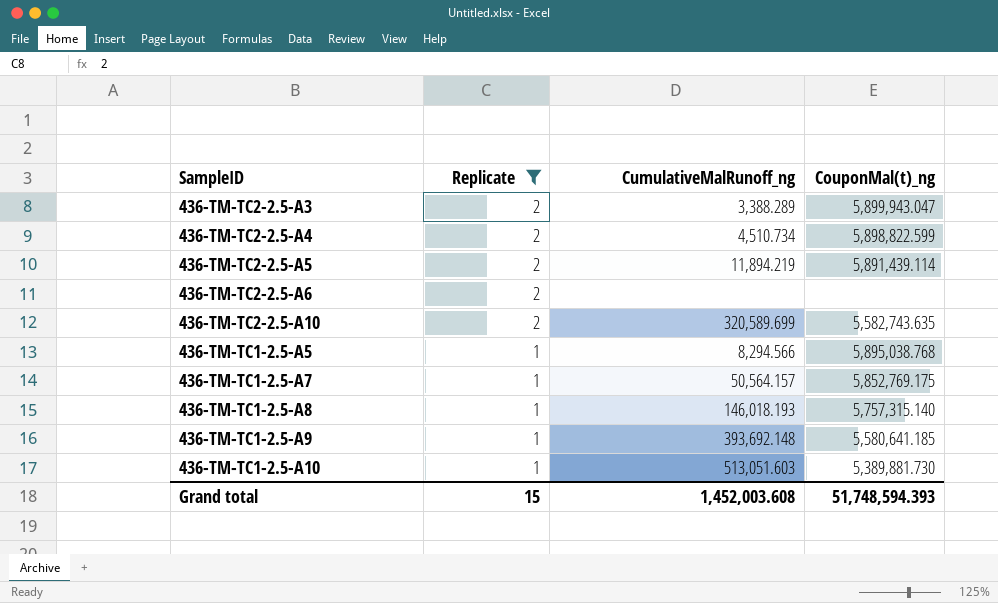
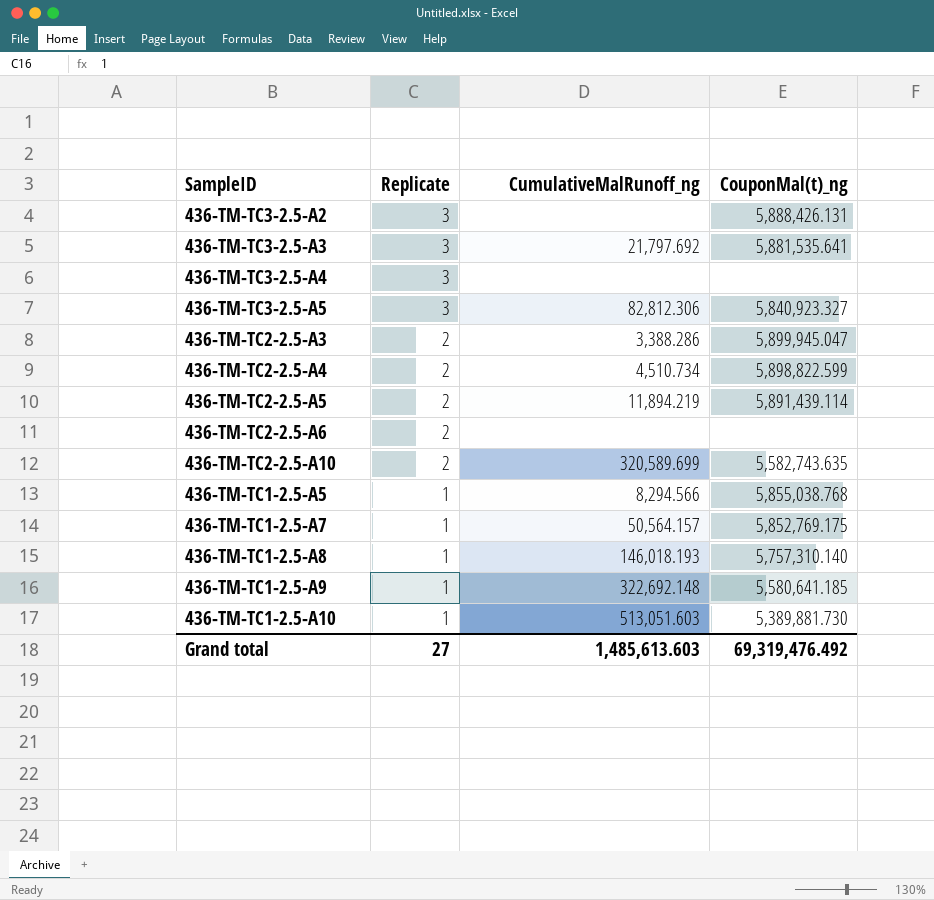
filter: Replicate != 3 -> none
436-TM-TC2-2.5-A3 | CumulativeMalRunoff_ng: 3,388.289 -> 3,388.286
436-TM-TC2-2.5-A3 | CouponMal(t)_ng: 5,899,943.047 -> 5,899,945.047
436-TM-TC1-2.5-A5 | CouponMal(t)_ng: 5,895,038.768 -> 5,855,038.768
436-TM-TC1-2.5-A8 | CouponMal(t)_ng: 5,757,315.140 -> 5,757,310.140
436-TM-TC1-2.5-A9 | CumulativeMalRunoff_ng: 393,692.148 -> 322,692.148
Grand total | Replicate: 15 -> 27
Grand total | CumulativeMalRunoff_ng: 1,452,003.608 -> 1,485,613.603
Grand total | CouponMal(t)_ng: 51,748,594.393 -> 69,319,476.492

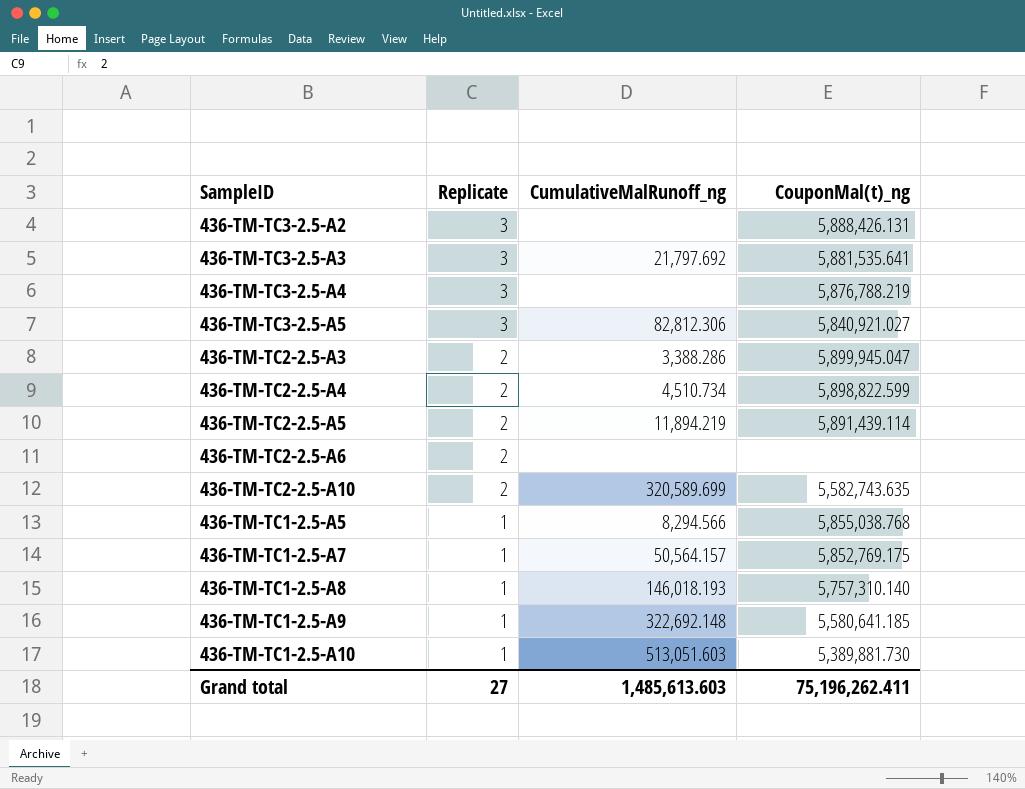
436-TM-TC3-2.5-A4 | CouponMal(t)_ng: none -> 5,876,788.219
436-TM-TC3-2.5-A5 | CouponMal(t)_ng: 5,840,923.327 -> 5,840,921.027
Grand total | CouponMal(t)_ng: 69,319,476.492 -> 75,196,262.411

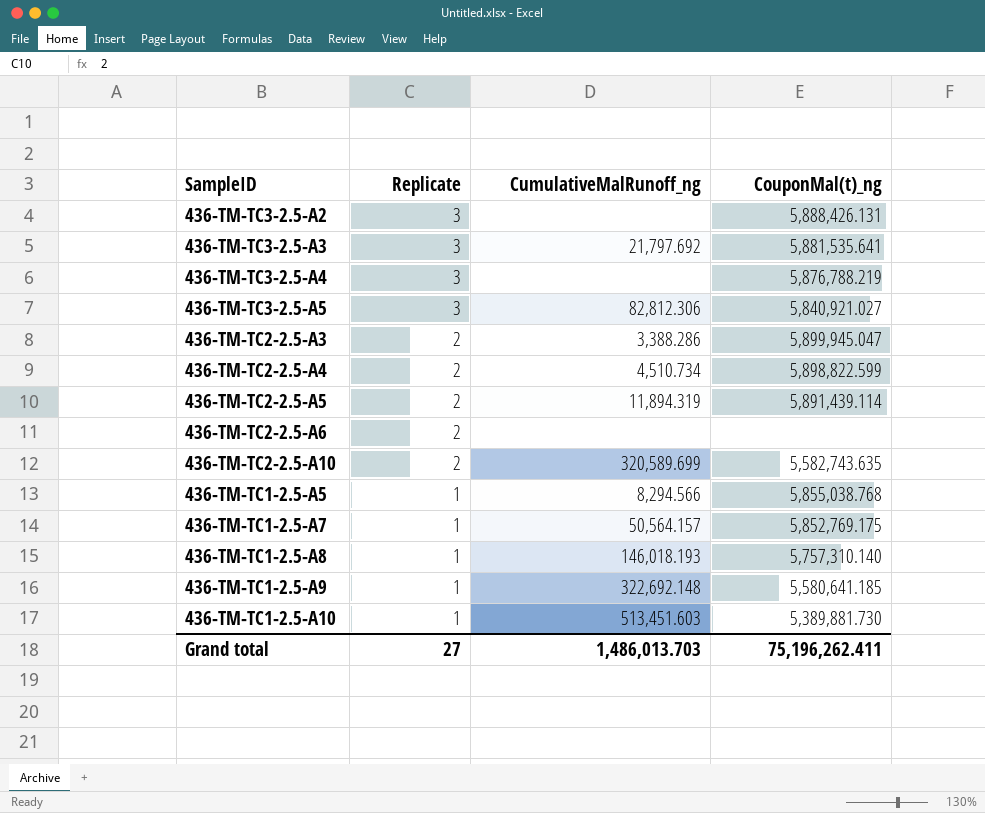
436-TM-TC2-2.5-A5 | CumulativeMalRunoff_ng: 11,894.219 -> 11,894.319
436-TM-TC1-2.5-A10 | CumulativeMalRunoff_ng: 513,051.603 -> 513,451.603
Grand total | CumulativeMalRunoff_ng: 1,485,613.603 -> 1,486,013.703

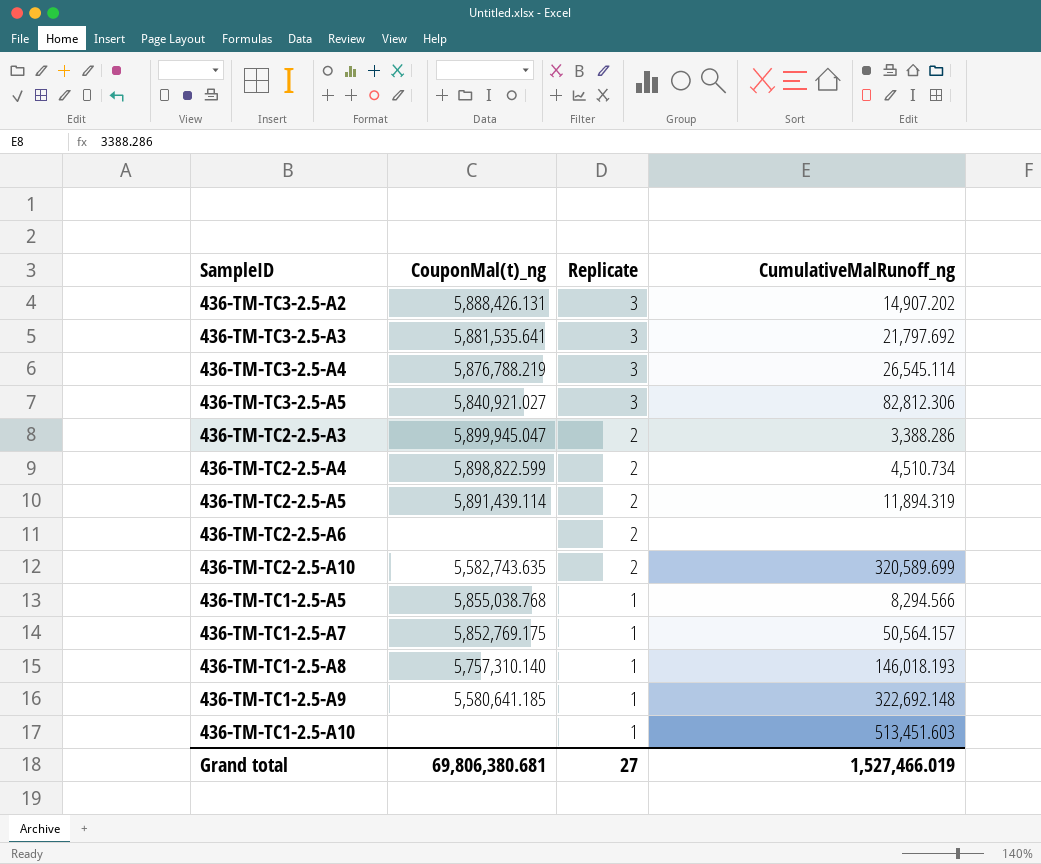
column CouponMal(t)_ng | position: 4 -> 2
436-TM-TC3-2.5-A2 | CumulativeMalRunoff_ng: none -> 14,907.202
436-TM-TC3-2.5-A4 | CumulativeMalRunoff_ng: none -> 26,545.114
436-TM-TC1-2.5-A10 | CouponMal(t)_ng: 5,389,881.730 -> none
Grand total | CouponMal(t)_ng: 75,196,262.411 -> 69,806,380.681
Grand total | CumulativeMalRunoff_ng: 1,486,013.703 -> 1,527,466.019

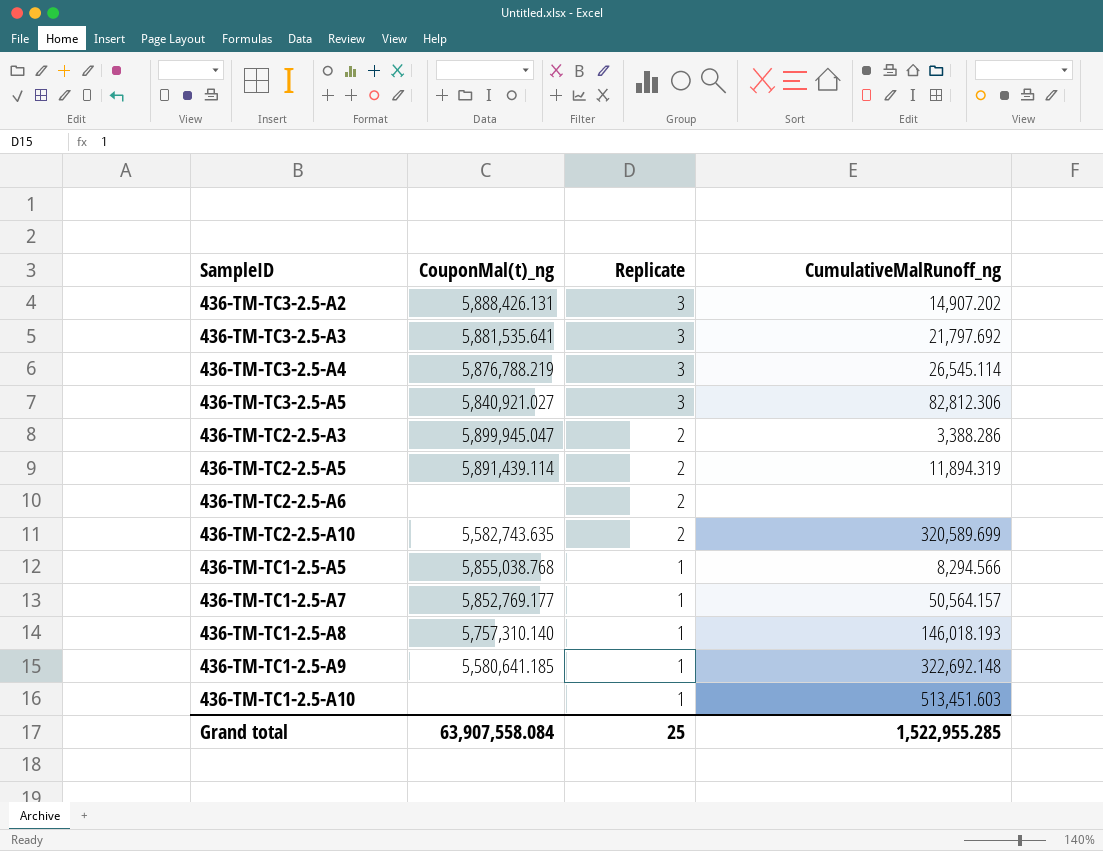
row 436-TM-TC2-2.5-A4: 5,898,822.599 | 2 | 4,510.734 -> none
436-TM-TC1-2.5-A7 | CouponMal(t)_ng: 5,852,769.175 -> 5,852,769.177
Grand total | CouponMal(t)_ng: 69,806,380.681 -> 63,907,558.084
Grand total | Replicate: 27 -> 25
Grand total | CumulativeMalRunoff_ng: 1,527,466.019 -> 1,522,955.285

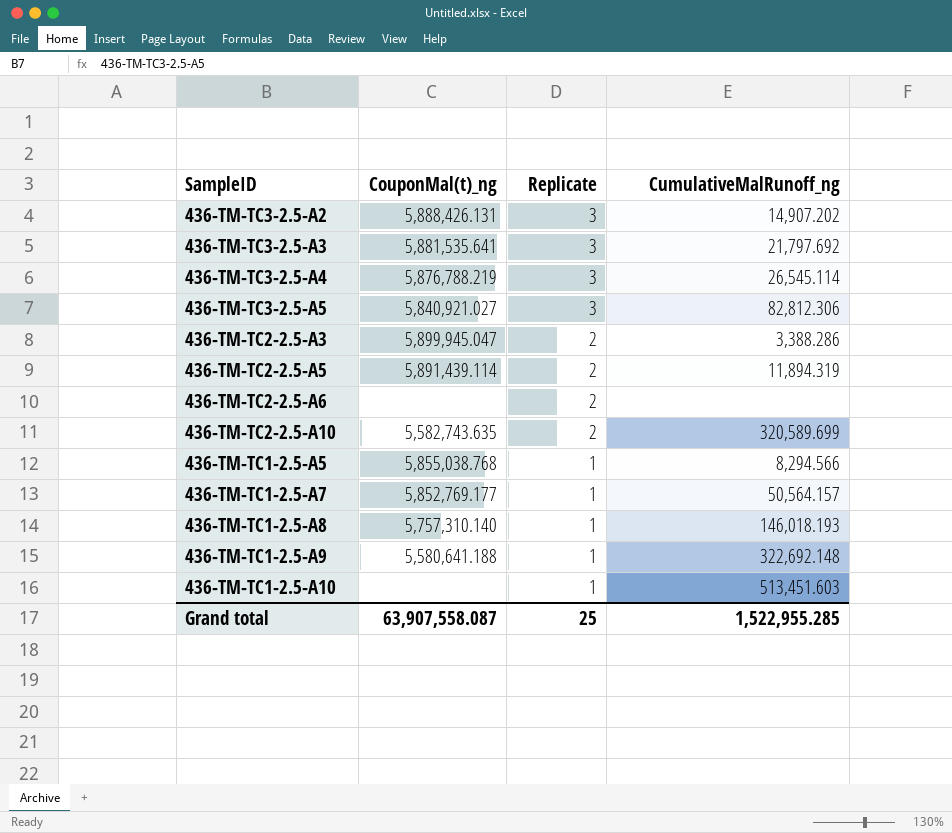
436-TM-TC1-2.5-A9 | CouponMal(t)_ng: 5,580,641.185 -> 5,580,641.188
Grand total | CouponMal(t)_ng: 63,907,558.084 -> 63,907,558.087

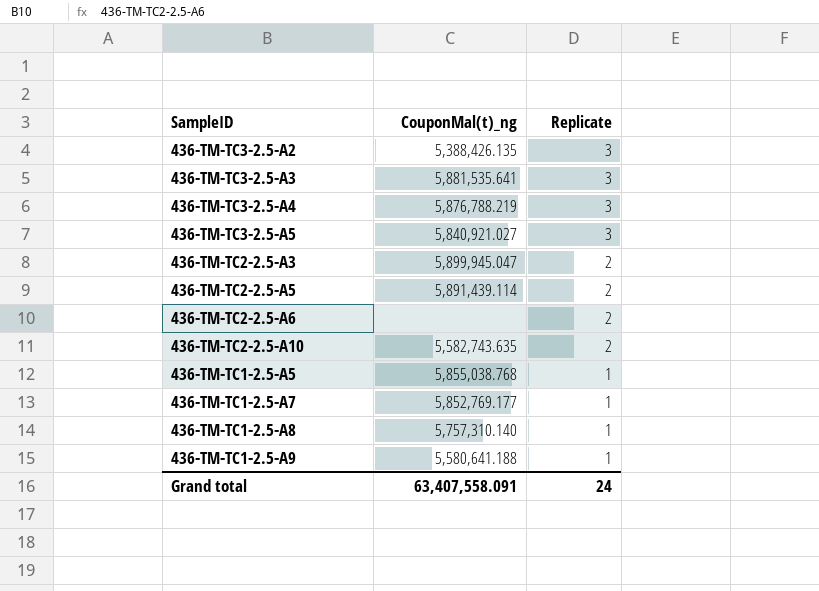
column CumulativeMalRunoff_ng | position: 4 -> none
row 436-TM-TC1-2.5-A10: none | 1 | 513,451.603 -> none
436-TM-TC3-2.5-A2 | CouponMal(t)_ng: 5,888,426.131 -> 5,388,426.135
Grand total | CouponMal(t)_ng: 63,907,558.087 -> 63,407,558.091
Grand total | Replicate: 25 -> 24

